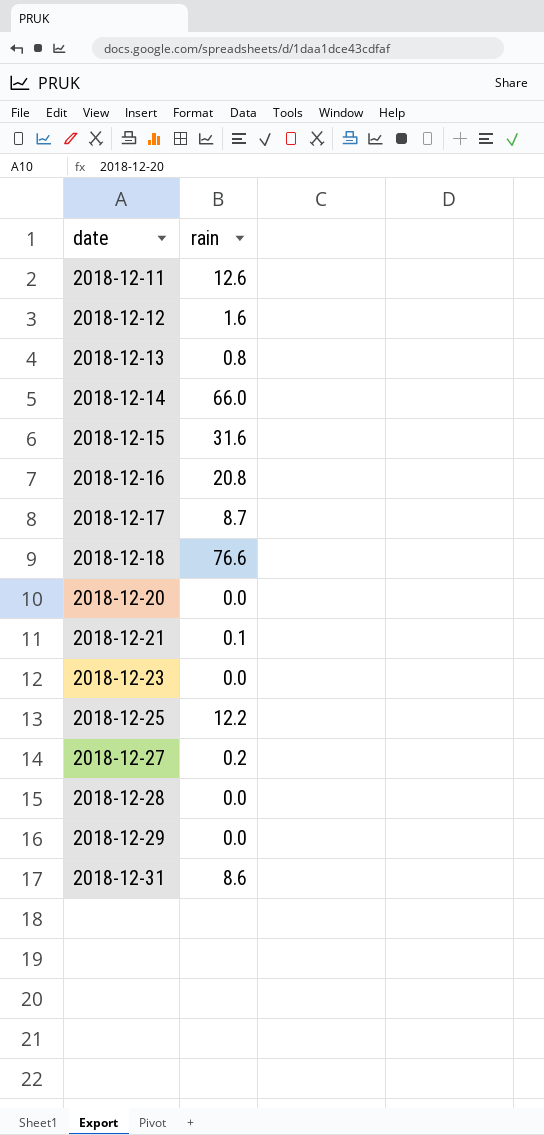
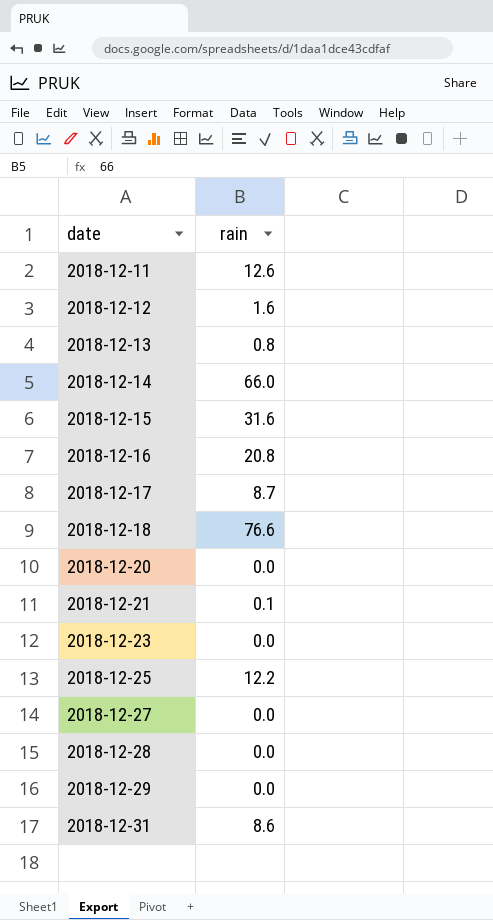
2018-12-27 | rain: 0.2 -> 0.0

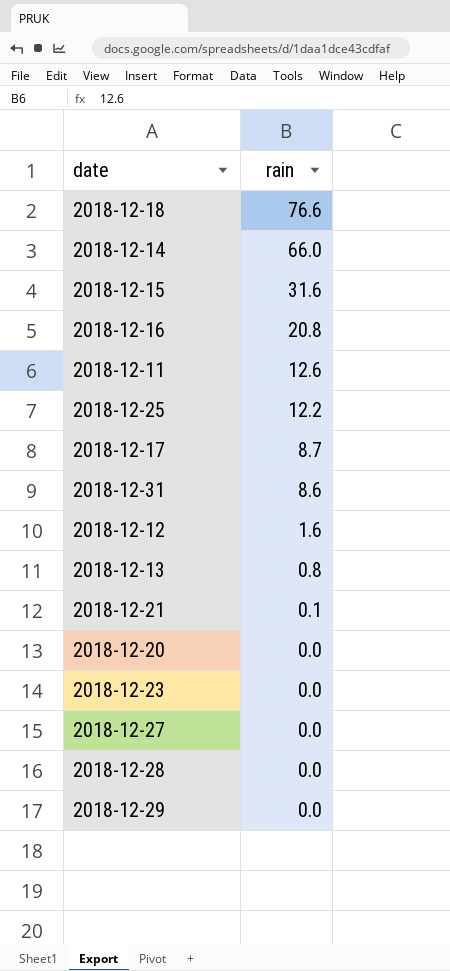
row order: date ascending -> rain descending

